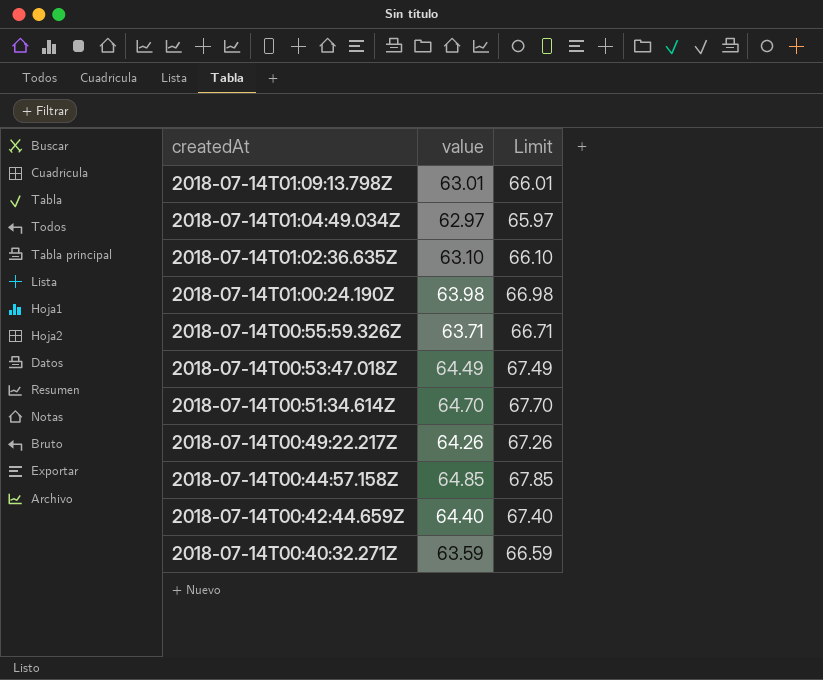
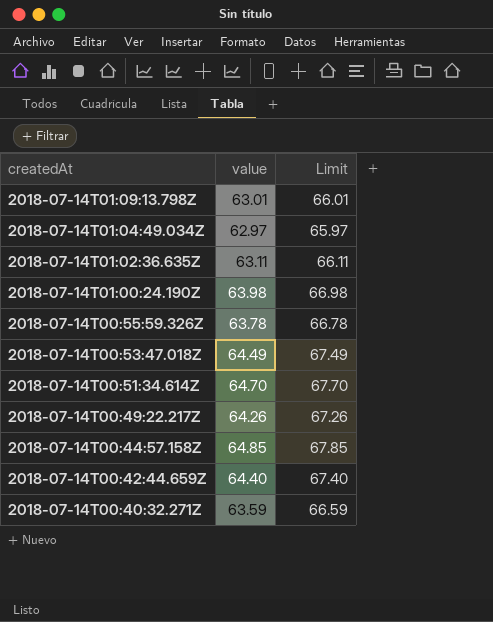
2018-07-14T01:02:36.635Z | value: 63.10 -> 63.11
2018-07-14T01:02:36.635Z | Limit: 66.10 -> 66.11
2018-07-14T00:55:59.326Z | value: 63.71 -> 63.78
2018-07-14T00:55:59.326Z | Limit: 66.71 -> 66.78

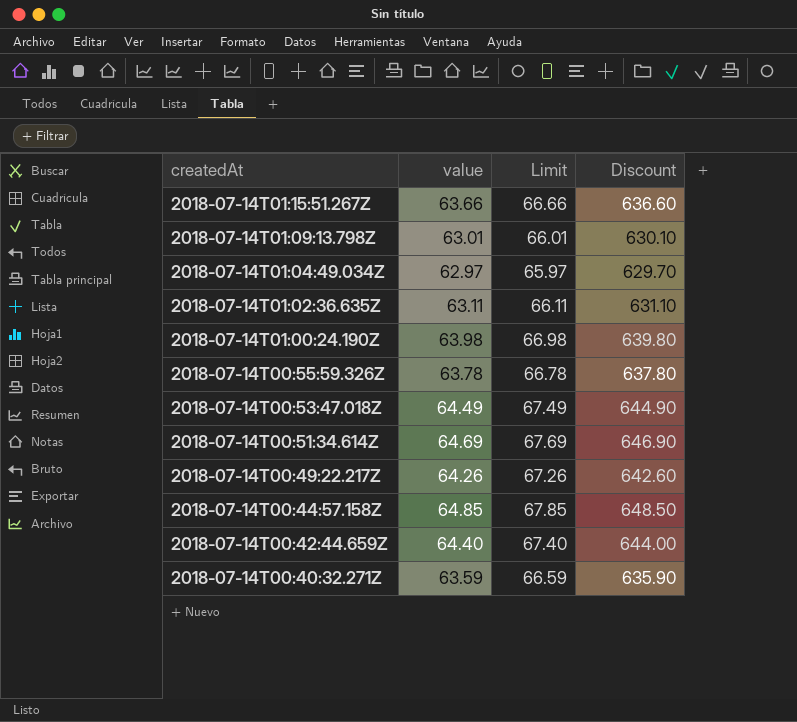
column Discount | formula: none -> [value] * 10
row 2018-07-14T01:15:51.267Z: none -> 63.66 | 66.66 | 636.60
2018-07-14T00:51:34.614Z | value: 64.70 -> 64.69
2018-07-14T00:51:34.614Z | Limit: 67.70 -> 67.69

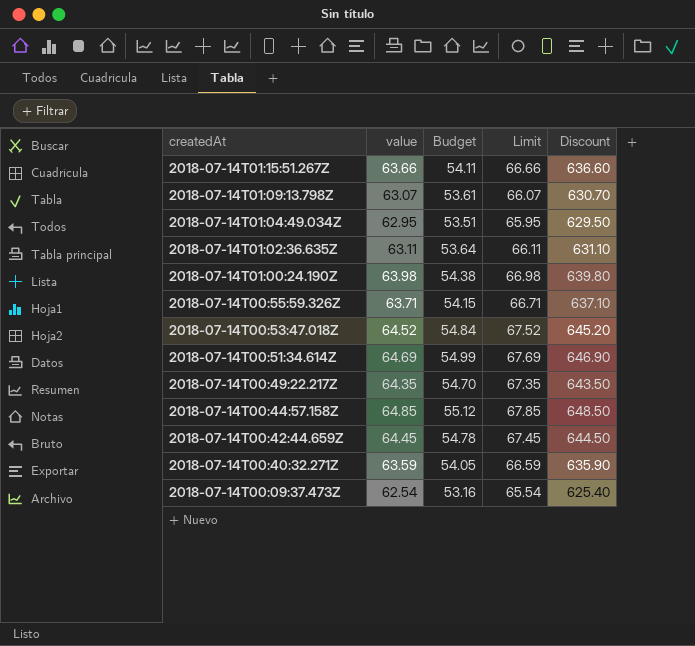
column Budget | formula: none -> [value] * 0.85
2018-07-14T01:09:13.798Z | value: 63.01 -> 63.07
2018-07-14T01:09:13.798Z | Limit: 66.01 -> 66.07
2018-07-14T01:09:13.798Z | Discount: 630.10 -> 630.70
2018-07-14T01:04:49.034Z | value: 62.97 -> 62.95
2018-07-14T01:04:49.034Z | Limit: 65.97 -> 65.95
2018-07-14T01:04:49.034Z | Discount: 629.70 -> 629.50
2018-07-14T00:55:59.326Z | value: 63.78 -> 63.71
2018-07-14T00:55:59.326Z | Limit: 66.78 -> 66.71
2018-07-14T00:55:59.326Z | Discount: 637.80 -> 637.10
2018-07-14T00:53:47.018Z | value: 64.49 -> 64.52
2018-07-14T00:53:47.018Z | Limit: 67.49 -> 67.52
2018-07-14T00:53:47.018Z | Discount: 644.90 -> 645.20
2018-07-14T00:49:22.217Z | value: 64.26 -> 64.35
2018-07-14T00:49:22.217Z | Limit: 67.26 -> 67.35
2018-07-14T00:49:22.217Z | Discount: 642.60 -> 643.50
2018-07-14T00:42:44.659Z | value: 64.40 -> 64.45
2018-07-14T00:42:44.659Z | Limit: 67.40 -> 67.45
2018-07-14T00:42:44.659Z | Discount: 644.00 -> 644.50
row 2018-07-14T00:09:37.473Z: none -> 62.54 | 53.16 | 65.54 | 625.40

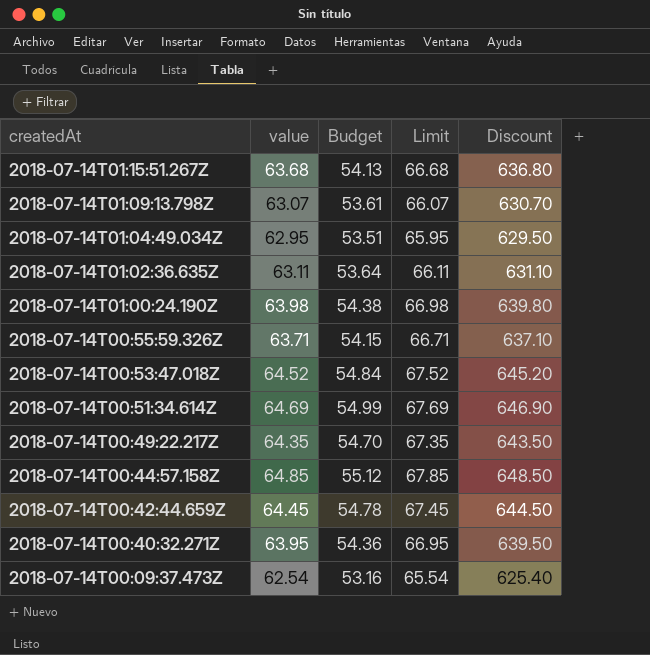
2018-07-14T01:15:51.267Z | value: 63.66 -> 63.68
2018-07-14T01:15:51.267Z | Budget: 54.11 -> 54.13
2018-07-14T01:15:51.267Z | Limit: 66.66 -> 66.68
2018-07-14T01:15:51.267Z | Discount: 636.60 -> 636.80
2018-07-14T00:40:32.271Z | value: 63.59 -> 63.95
2018-07-14T00:40:32.271Z | Budget: 54.05 -> 54.36
2018-07-14T00:40:32.271Z | Limit: 66.59 -> 66.95
2018-07-14T00:40:32.271Z | Discount: 635.90 -> 639.50

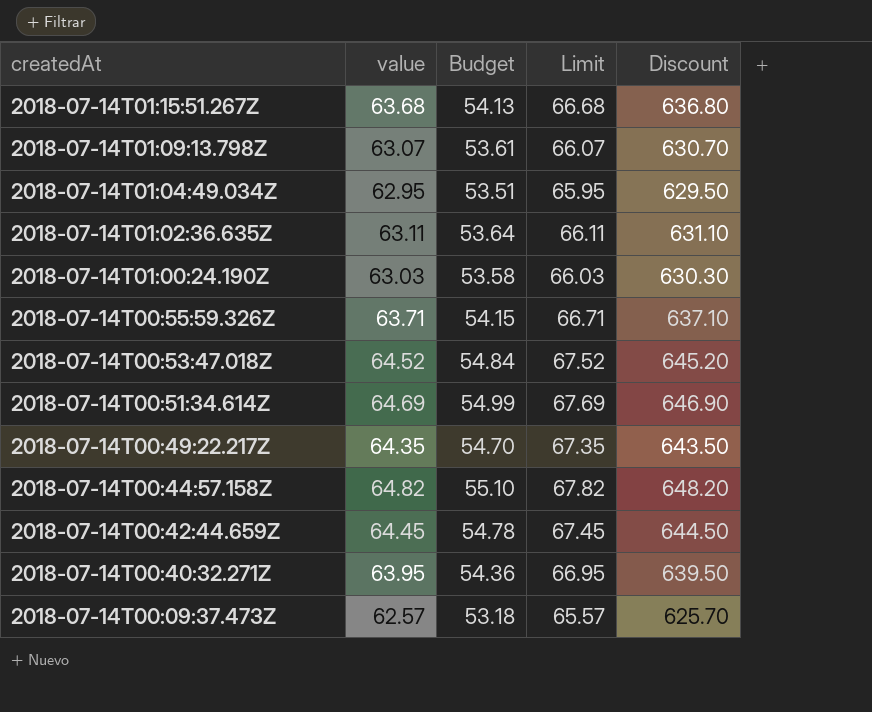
2018-07-14T01:00:24.190Z | value: 63.98 -> 63.03
2018-07-14T01:00:24.190Z | Budget: 54.38 -> 53.58
2018-07-14T01:00:24.190Z | Limit: 66.98 -> 66.03
2018-07-14T01:00:24.190Z | Discount: 639.80 -> 630.30
2018-07-14T00:44:57.158Z | value: 64.85 -> 64.82
2018-07-14T00:44:57.158Z | Budget: 55.12 -> 55.10
2018-07-14T00:44:57.158Z | Limit: 67.85 -> 67.82
2018-07-14T00:44:57.158Z | Discount: 648.50 -> 648.20
2018-07-14T00:09:37.473Z | value: 62.54 -> 62.57
2018-07-14T00:09:37.473Z | Budget: 53.16 -> 53.18
2018-07-14T00:09:37.473Z | Limit: 65.54 -> 65.57
2018-07-14T00:09:37.473Z | Discount: 625.40 -> 625.70

